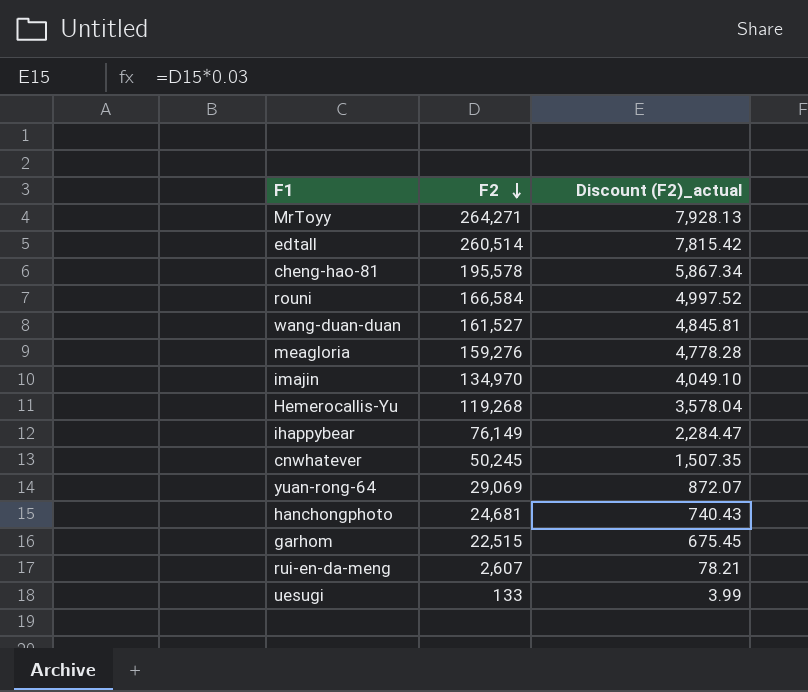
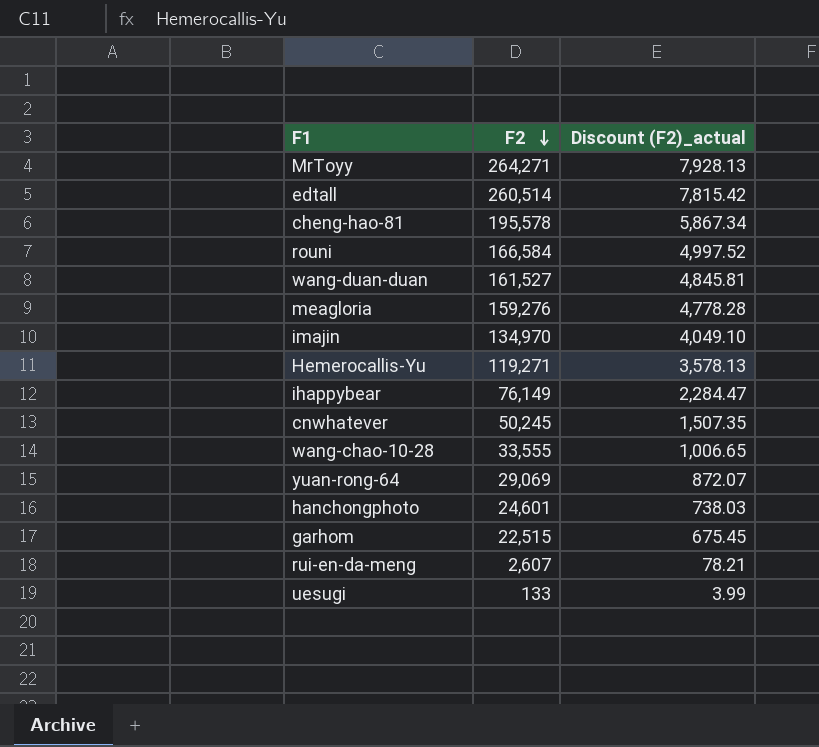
Hemerocallis-Yu | F2: 119,268 -> 119,271
Hemerocallis-Yu | Discount (F2)_actual: 3,578.04 -> 3,578.13
row wang-chao-10-28: none -> 33,555 | 1,006.65
hanchongphoto | F2: 24,681 -> 24,601
hanchongphoto | Discount (F2)_actual: 740.43 -> 738.03

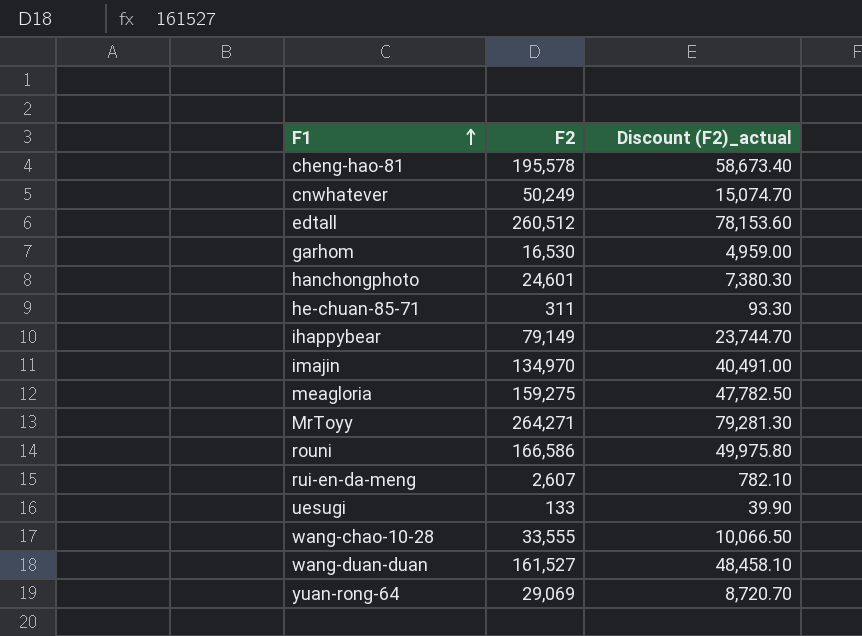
row order: F2 descending -> F1 ascending
column Discount (F2)_actual | formula: [F2] * 0.03 -> [F2] * 0.3
row Hemerocallis-Yu: 119,271 | 3,578.13 -> none
cnwhatever | F2: 50,245 -> 50,249
edtall | F2: 260,514 -> 260,512
garhom | F2: 22,515 -> 16,530
row he-chuan-85-71: none -> 311 | 93.30
ihappybear | F2: 76,149 -> 79,149
meagloria | F2: 159,276 -> 159,275
rouni | F2: 166,584 -> 166,586

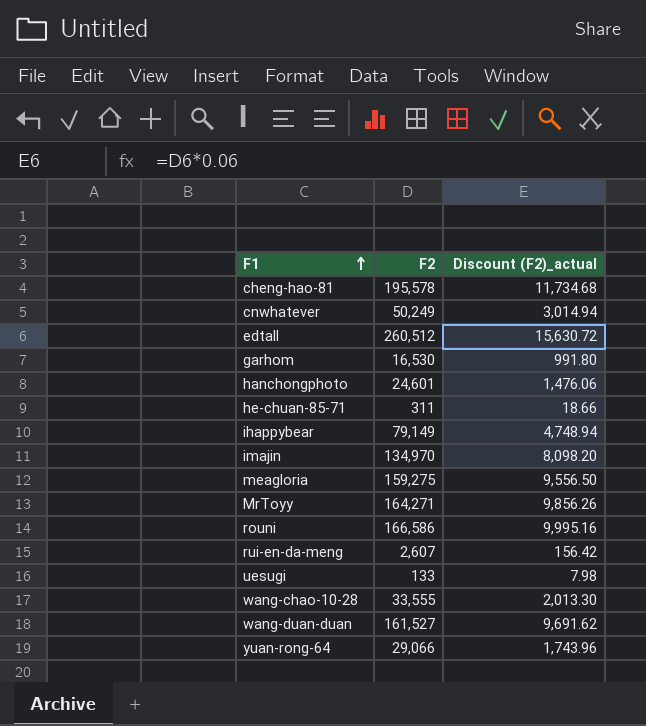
column Discount (F2)_actual | formula: [F2] * 0.3 -> [F2] * 0.06
MrToyy | F2: 264,271 -> 164,271
yuan-rong-64 | F2: 29,069 -> 29,066

